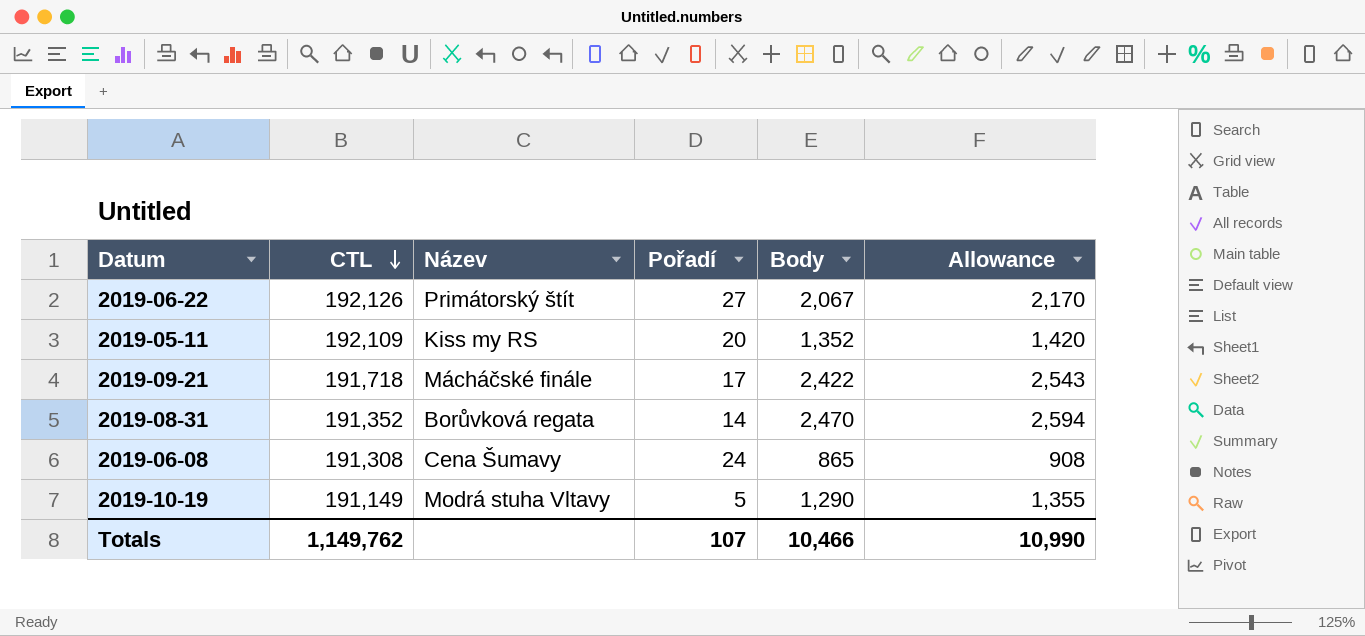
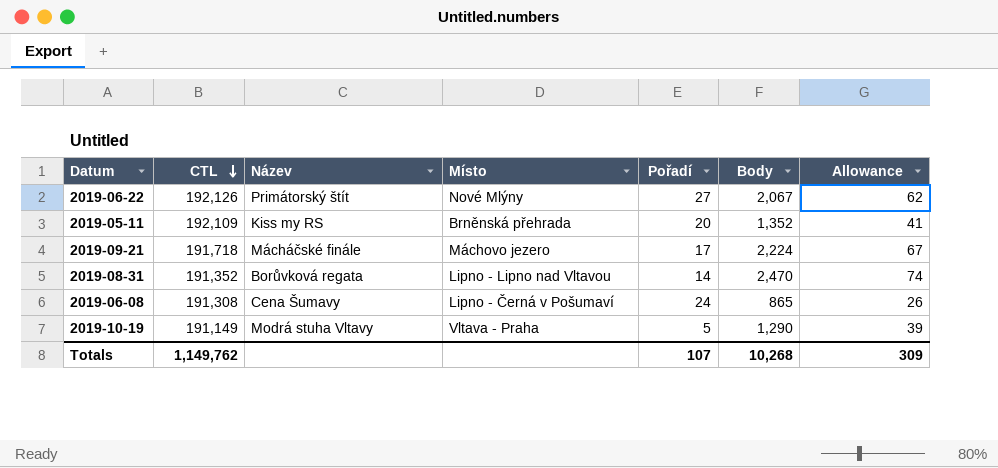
column Místo | position: none -> 4
column Allowance | formula: [Body] * 1.05 -> [Body] * 0.03
2019-09-21 | Body: 2,422 -> 2,224
Totals | Body: 10,466 -> 10,268
Totals | Allowance: 10,990 -> 309

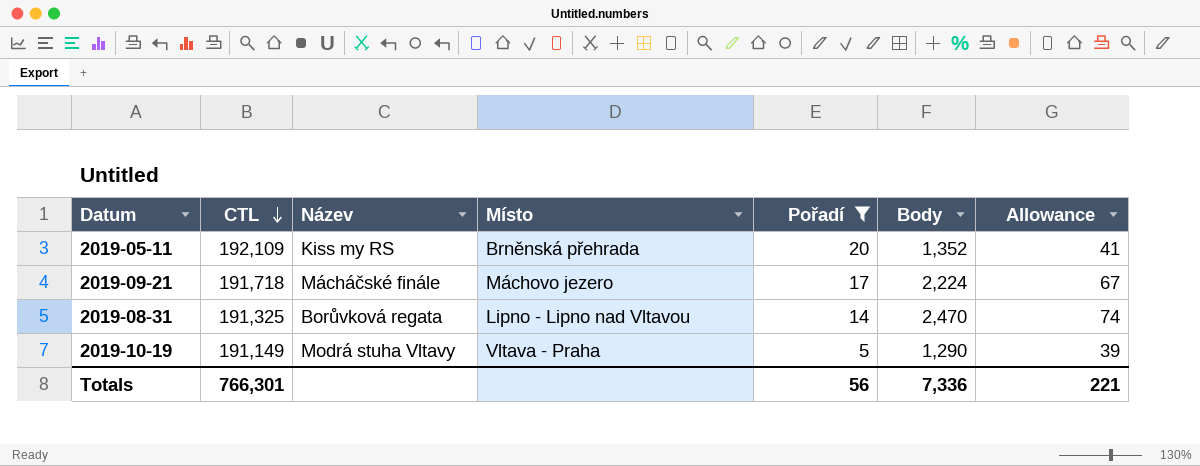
filter: none -> Pořadí <= 20
2019-08-31 | CTL: 191,352 -> 191,325
Totals | CTL: 1,149,762 -> 766,301
Totals | Pořadí: 107 -> 56
Totals | Body: 10,268 -> 7,336
Totals | Allowance: 309 -> 221

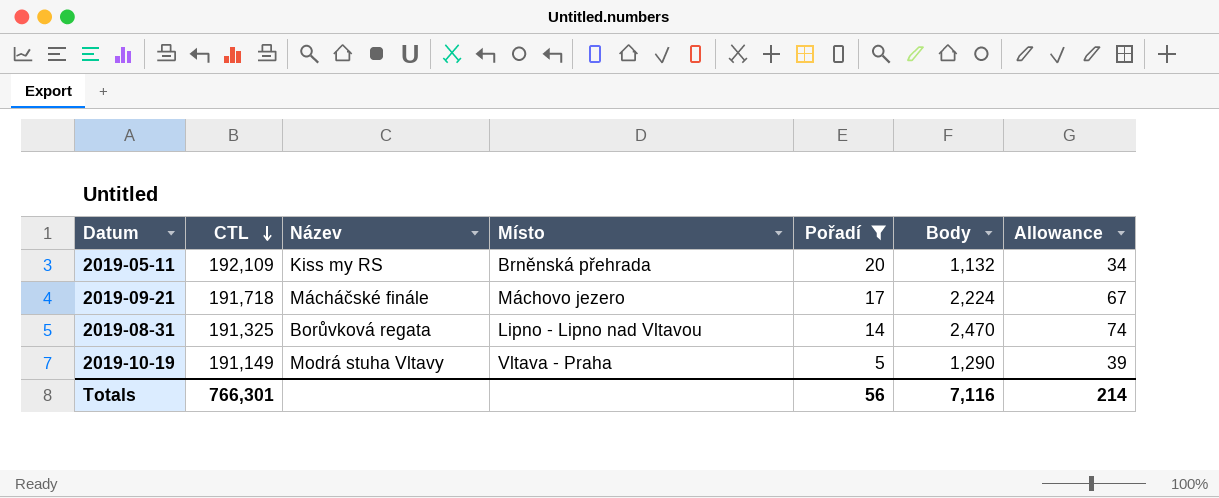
2019-05-11 | Body: 1,352 -> 1,132
2019-05-11 | Allowance: 41 -> 34
Totals | Body: 7,336 -> 7,116
Totals | Allowance: 221 -> 214

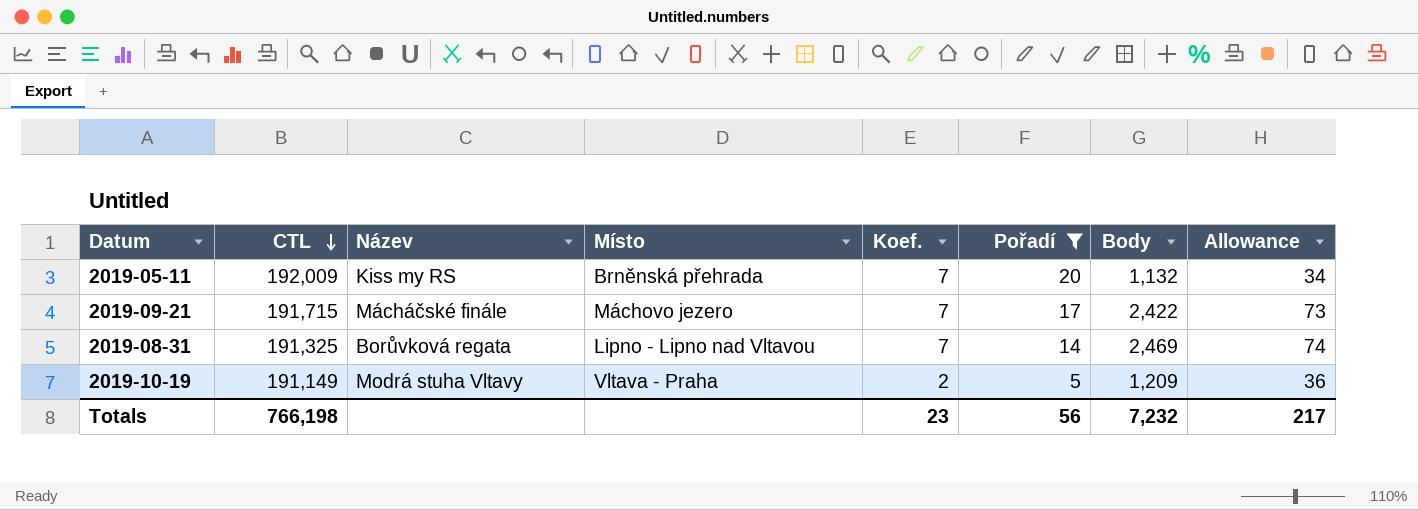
column Koef. | position: none -> 5
2019-05-11 | CTL: 192,109 -> 192,009
2019-09-21 | CTL: 191,718 -> 191,715
2019-09-21 | Body: 2,224 -> 2,422
2019-09-21 | Allowance: 67 -> 73
2019-08-31 | Body: 2,470 -> 2,469
2019-10-19 | Body: 1,290 -> 1,209
2019-10-19 | Allowance: 39 -> 36
Totals | CTL: 766,301 -> 766,198
Totals | Body: 7,116 -> 7,232
Totals | Allowance: 214 -> 217

